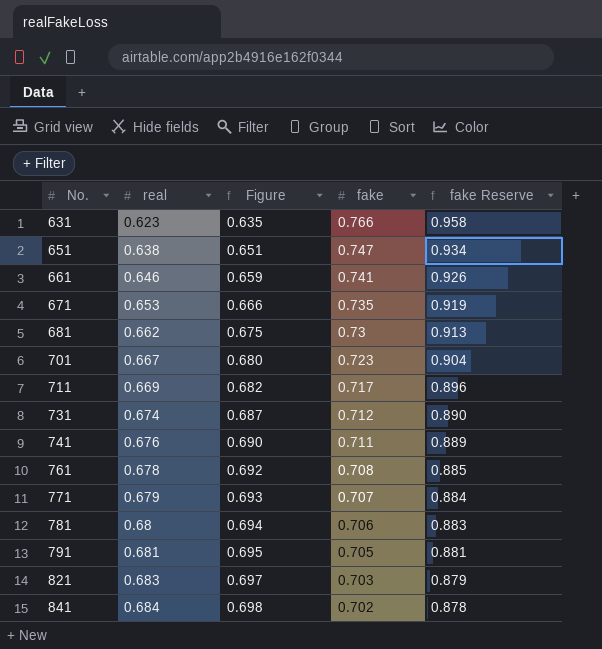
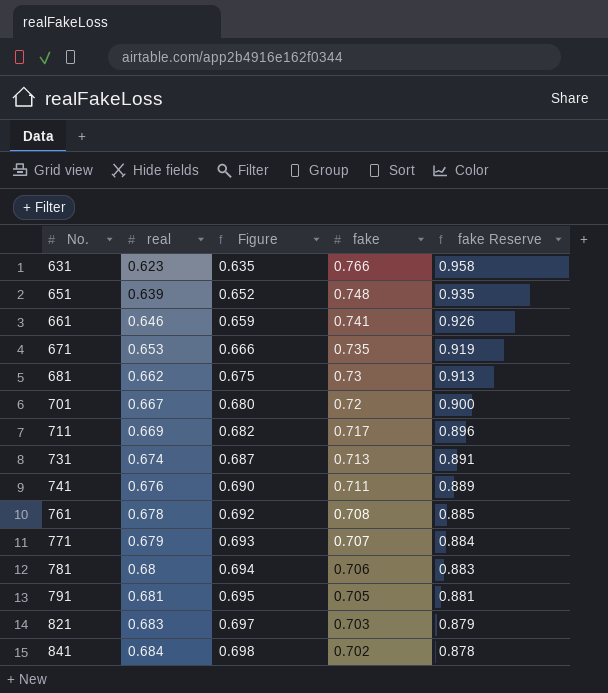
651 | real: 0.638 -> 0.639
651 | Figure: 0.651 -> 0.652
651 | fake: 0.747 -> 0.748
651 | fake Reserve: 0.934 -> 0.935
701 | fake: 0.723 -> 0.72
701 | fake Reserve: 0.904 -> 0.900
731 | fake: 0.712 -> 0.713
731 | fake Reserve: 0.890 -> 0.891

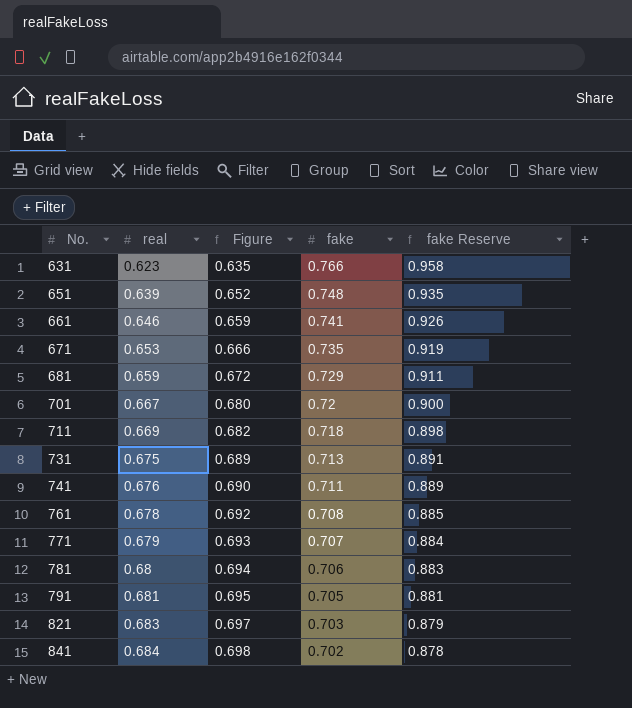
681 | real: 0.662 -> 0.659
681 | Figure: 0.675 -> 0.672
681 | fake: 0.73 -> 0.729
681 | fake Reserve: 0.913 -> 0.911
711 | fake: 0.717 -> 0.718
711 | fake Reserve: 0.896 -> 0.898
731 | real: 0.674 -> 0.675
731 | Figure: 0.687 -> 0.689

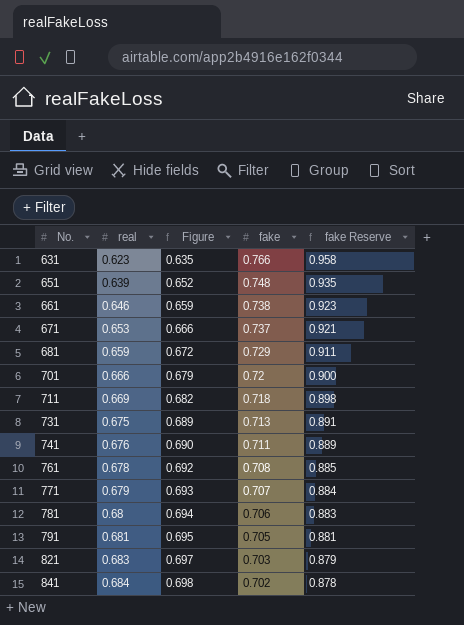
661 | fake: 0.741 -> 0.738
661 | fake Reserve: 0.926 -> 0.923
671 | fake: 0.735 -> 0.737
671 | fake Reserve: 0.919 -> 0.921
701 | real: 0.667 -> 0.666
701 | Figure: 0.680 -> 0.679

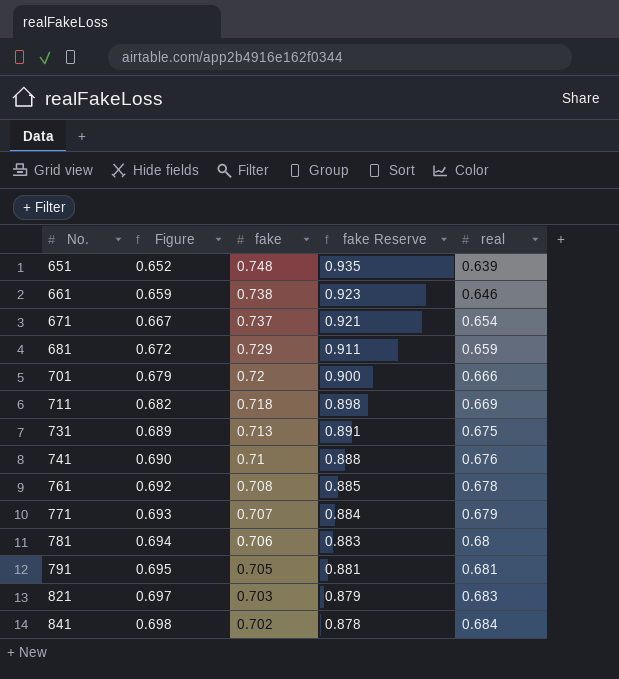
column real | position: 2 -> 5
row 631: 0.623 | 0.635 | 0.766 | 0.958 -> none
671 | Figure: 0.666 -> 0.667
671 | real: 0.653 -> 0.654
741 | fake: 0.711 -> 0.71
741 | fake Reserve: 0.889 -> 0.888

